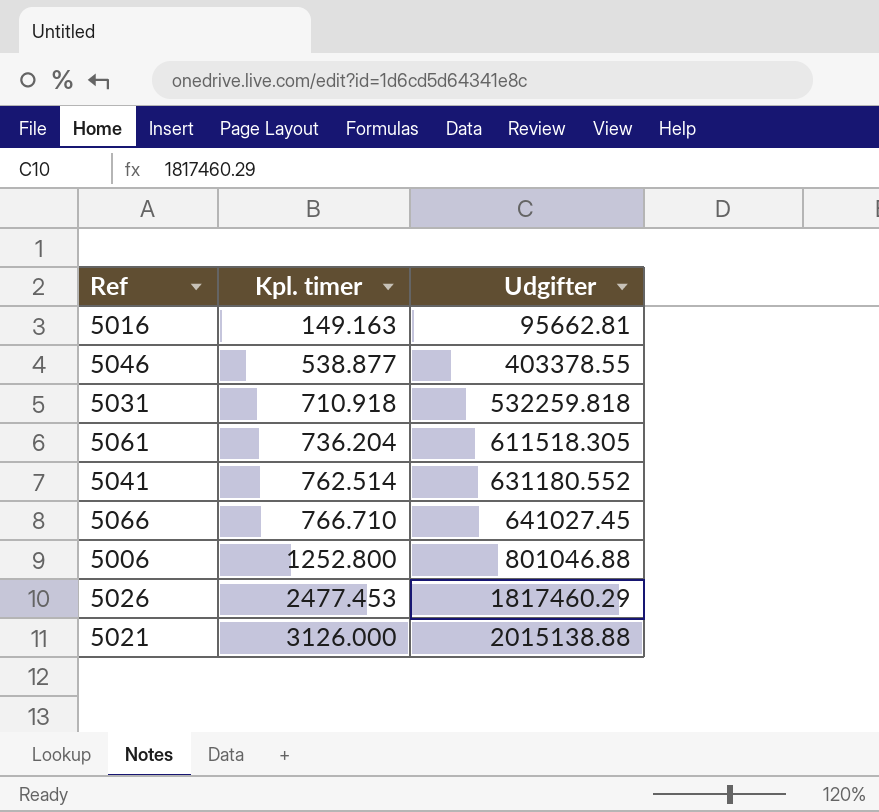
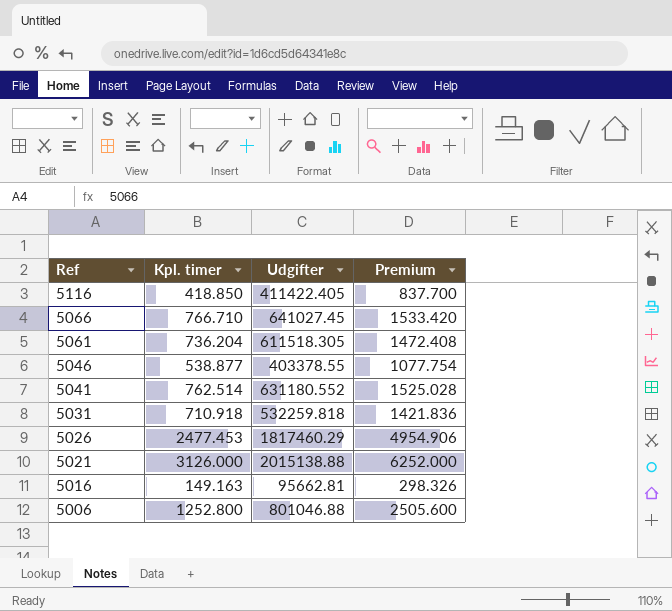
row order: Kpl. timer ascending -> Ref descending
column Premium | formula: none -> [Kpl. timer] * 2
row 5116: none -> 418.850 | 411422.405 | 837.700

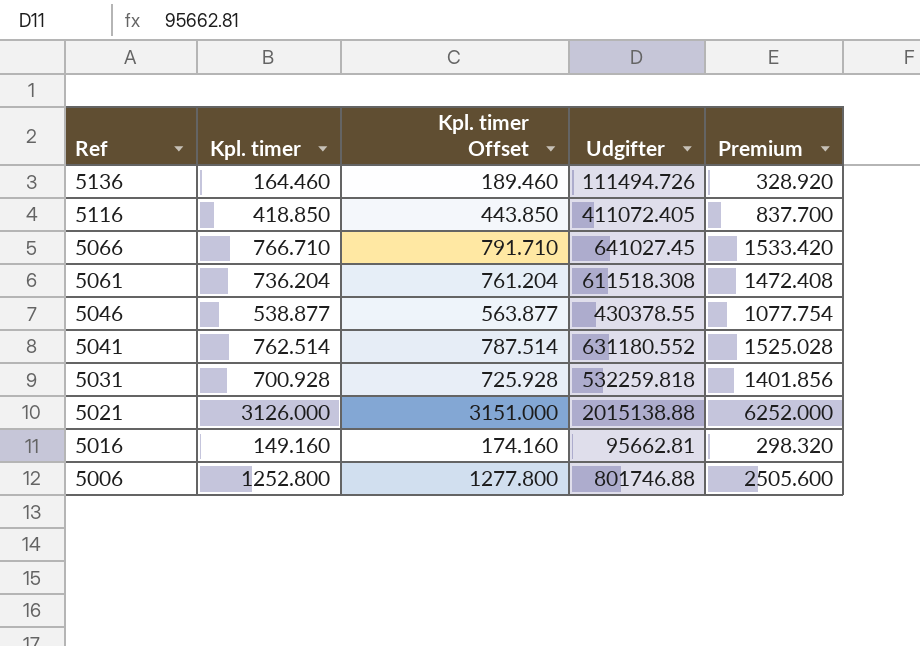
column Kpl. timer Offset | formula: none -> [Kpl. timer] + 25
row 5026: 2477.453 | 1817460.29 | 4954.906 -> none
row 5136: none -> 164.460 | 189.460 | 111494.726 | 328.920
5116 | Udgifter: 411422.405 -> 411072.405
5061 | Udgifter: 611518.305 -> 611518.308
5046 | Udgifter: 403378.55 -> 430378.55
5031 | Kpl. timer: 710.918 -> 700.928
5031 | Premium: 1421.836 -> 1401.856
5016 | Kpl. timer: 149.163 -> 149.160
5016 | Premium: 298.326 -> 298.320
5006 | Udgifter: 801046.88 -> 801746.88

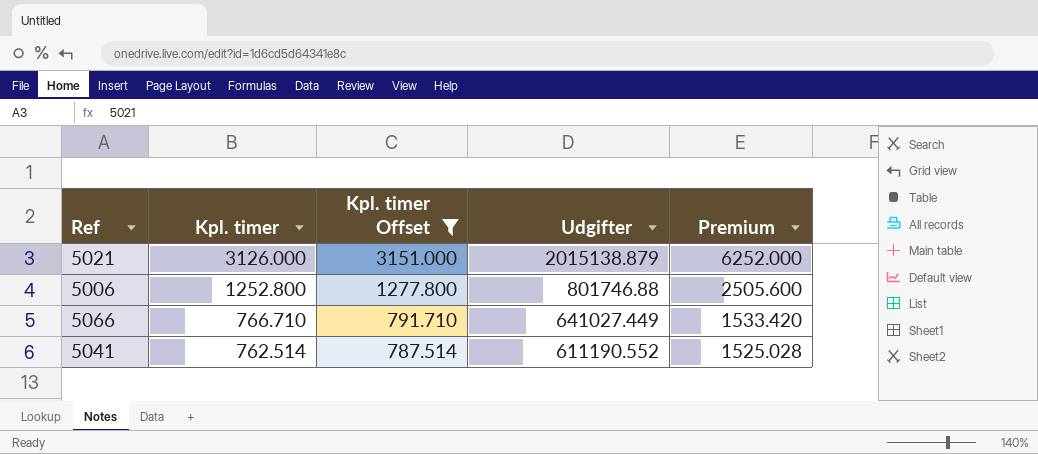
filter: none -> Kpl. timer Offset >= 787.514
row order: Ref descending -> Kpl. timer descending
5021 | Udgifter: 2015138.88 -> 2015138.879
5066 | Udgifter: 641027.45 -> 641027.449
5041 | Udgifter: 631180.552 -> 611190.552

